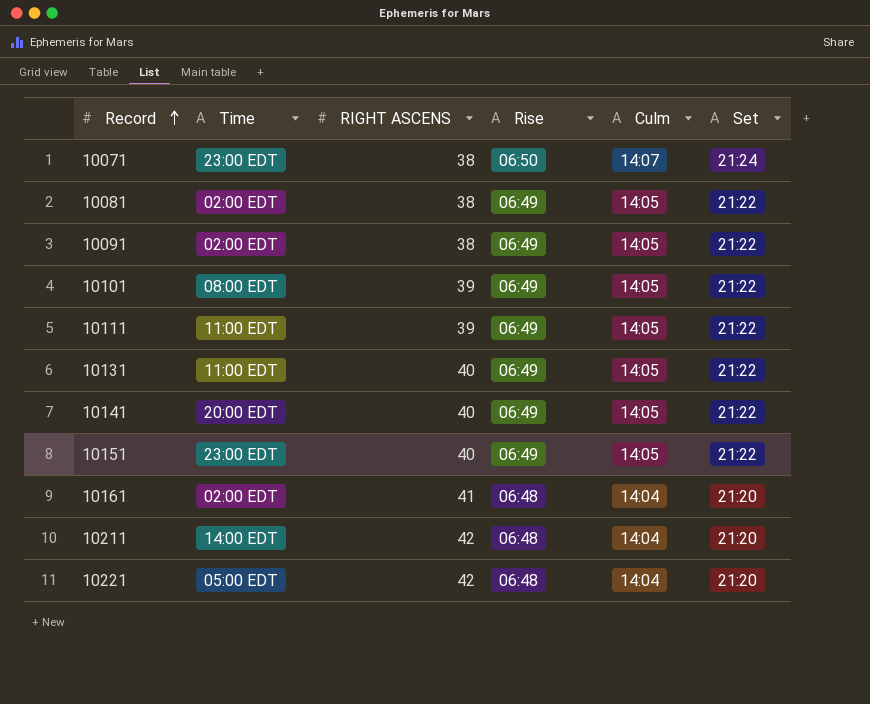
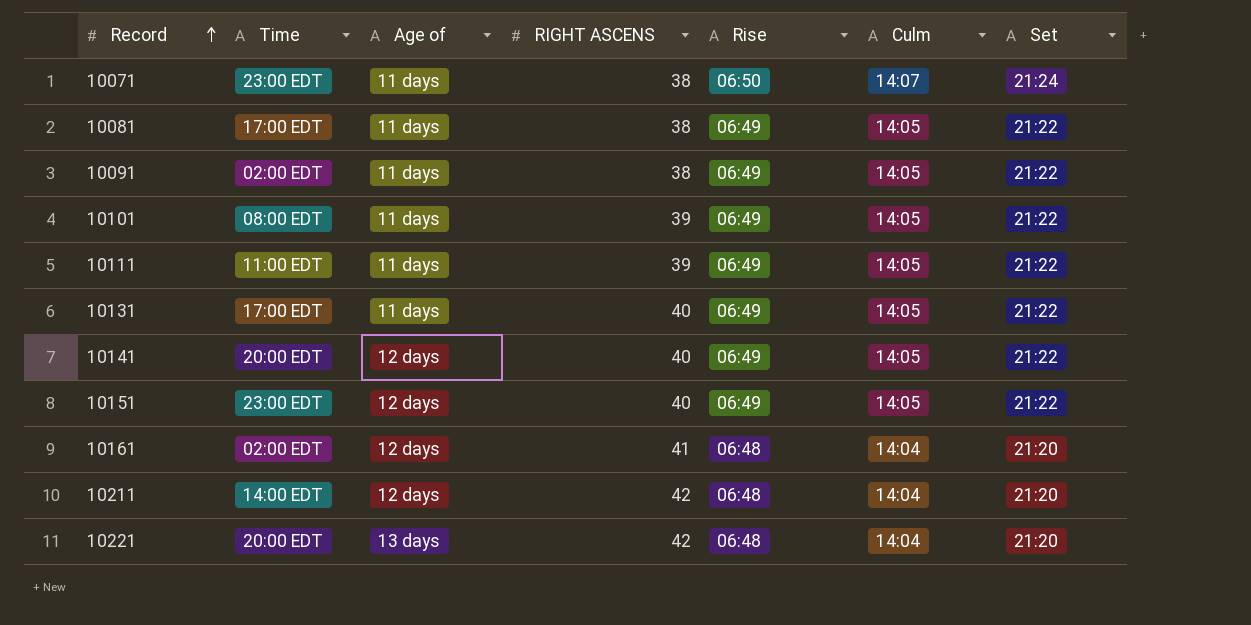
column Age of | position: none -> 3
10081 | Time: 02:00 EDT -> 17:00 EDT
10131 | Time: 11:00 EDT -> 17:00 EDT
10221 | Time: 05:00 EDT -> 20:00 EDT

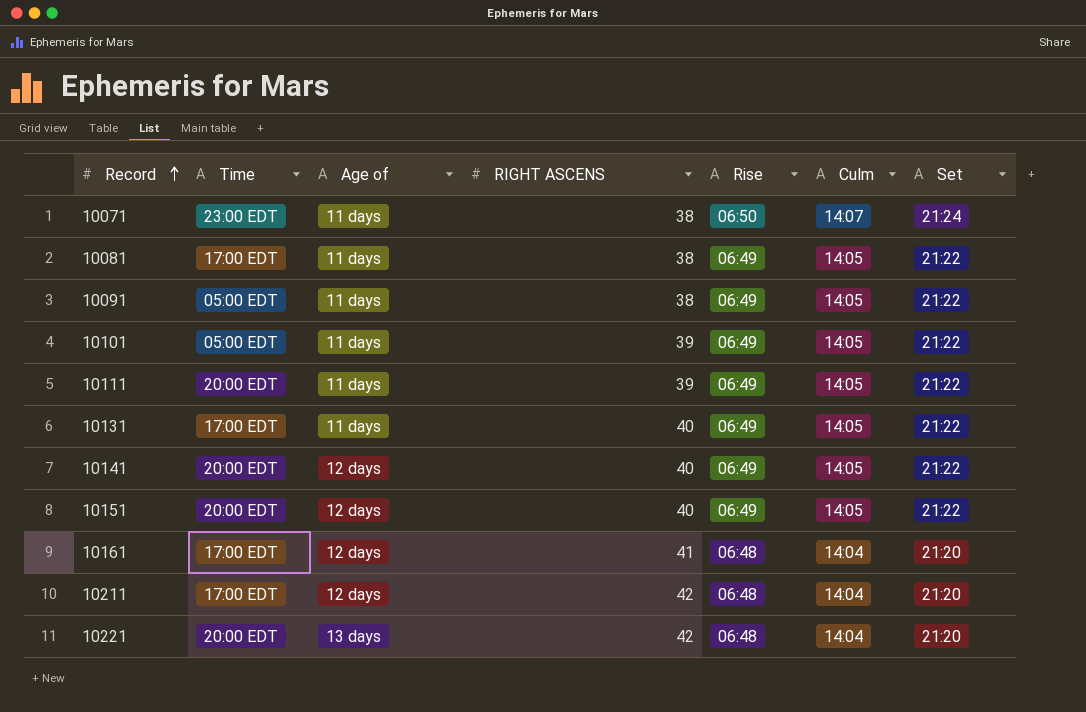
10091 | Time: 02:00 EDT -> 05:00 EDT
10101 | Time: 08:00 EDT -> 05:00 EDT
10111 | Time: 11:00 EDT -> 20:00 EDT
10151 | Time: 23:00 EDT -> 20:00 EDT
10161 | Time: 02:00 EDT -> 17:00 EDT
10211 | Time: 14:00 EDT -> 17:00 EDT

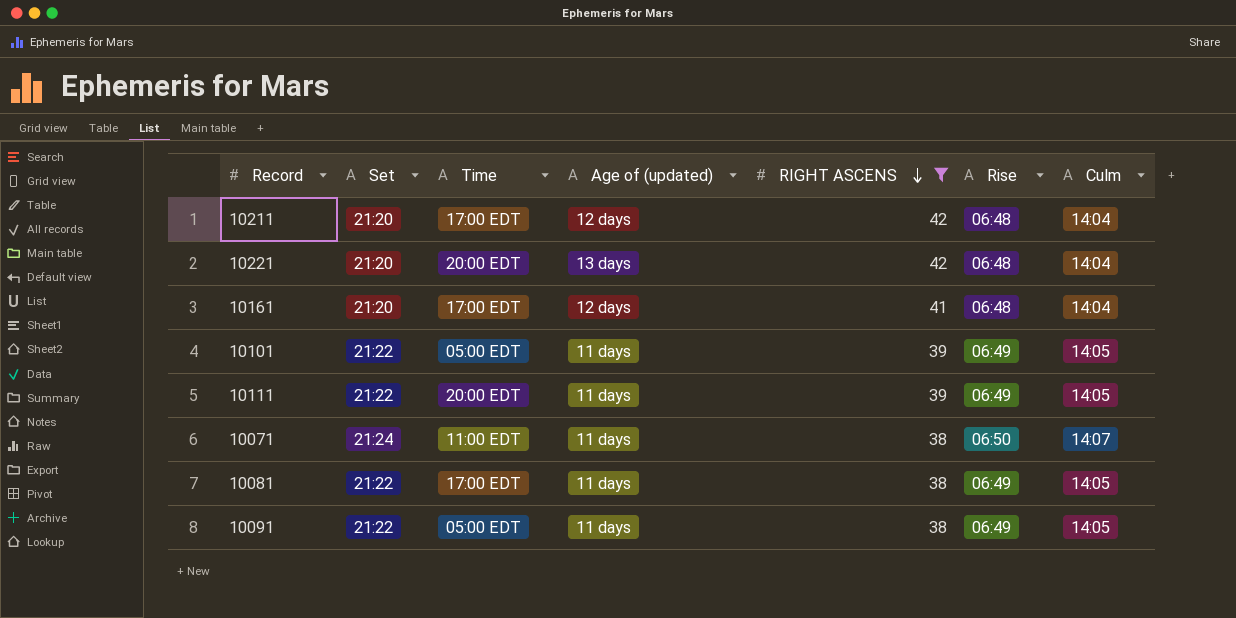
filter: none -> RIGHT ASCENS != 40
row order: Record ascending -> RIGHT ASCENS descending
column Set | position: 7 -> 2
column name: Age of -> Age of (updated)
10071 | Time: 23:00 EDT -> 11:00 EDT

